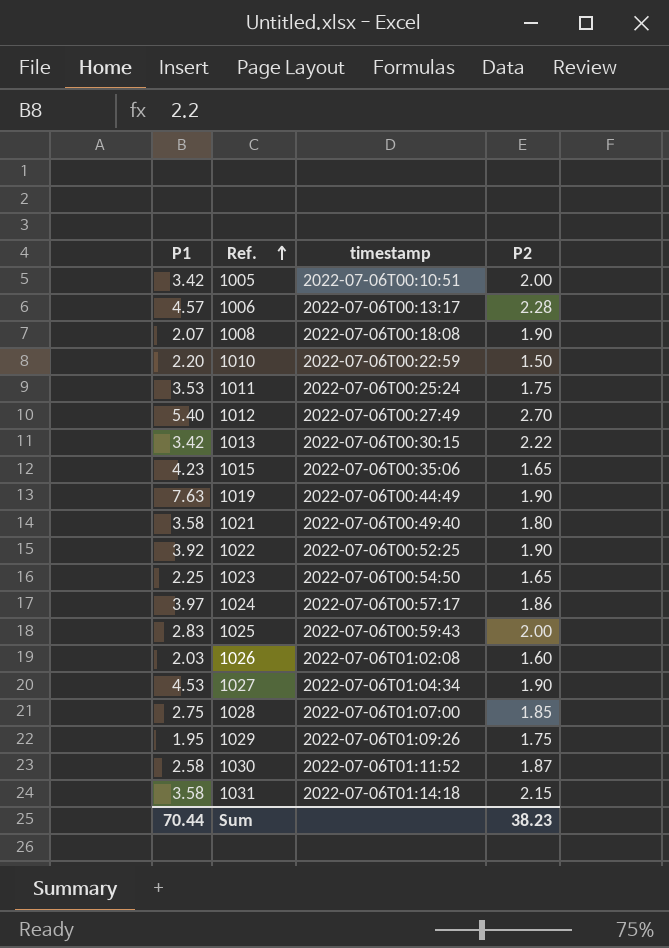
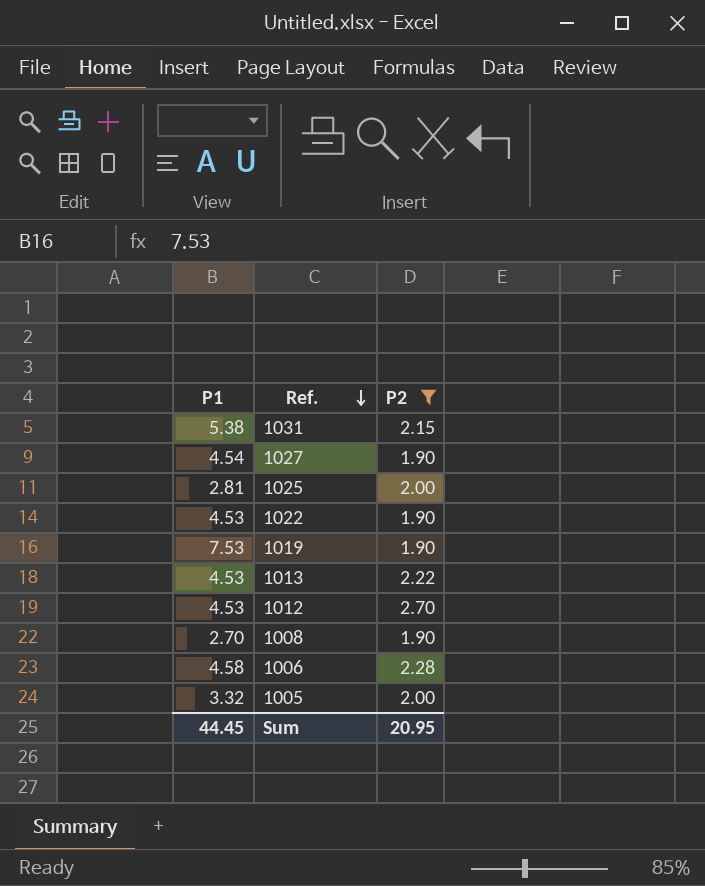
filter: none -> P2 >= 1.90
row order: Ref. ascending -> Ref. descending
column timestamp | position: 3 -> none
1031 | P1: 3.58 -> 5.38
1027 | P1: 4.53 -> 4.54
1025 | P1: 2.83 -> 2.81
1022 | P1: 3.92 -> 4.53
1019 | P1: 7.63 -> 7.53
1013 | P1: 3.42 -> 4.53
1012 | P1: 5.40 -> 4.53
1008 | P1: 2.07 -> 2.70
1006 | P1: 4.57 -> 4.58
1005 | P1: 3.42 -> 3.32
Sum | P1: 70.44 -> 44.45
Sum | P2: 38.23 -> 20.95

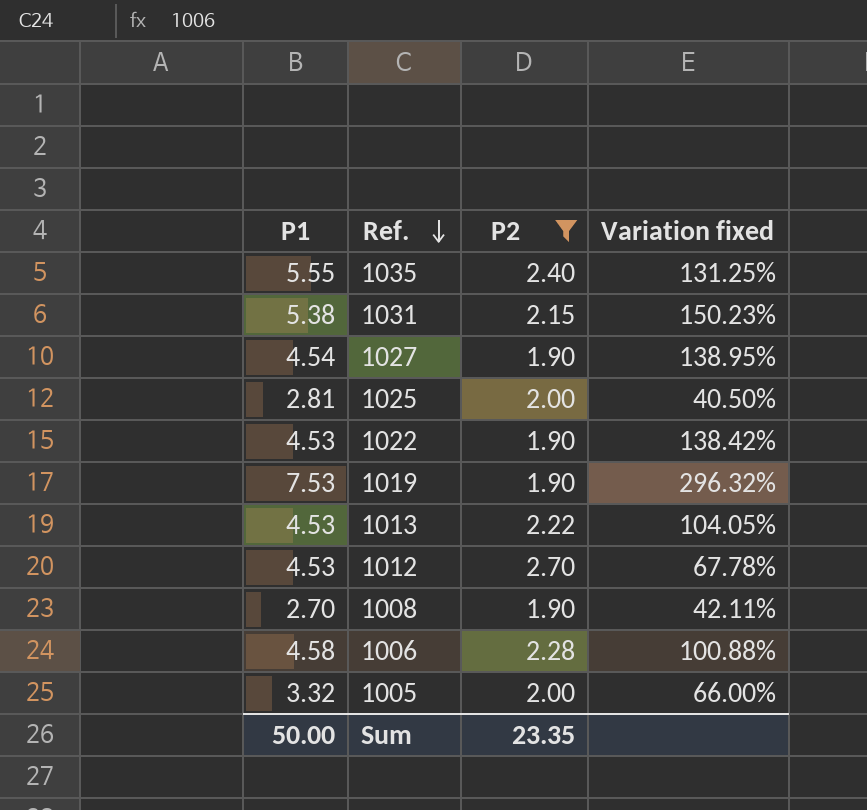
column Variation fixed | formula: none -> ([P1] - [P2]) / [P2]
row 1035: none -> 5.55 | 2.40 | 131.25%
Sum | P1: 44.45 -> 50.00
Sum | P2: 20.95 -> 23.35

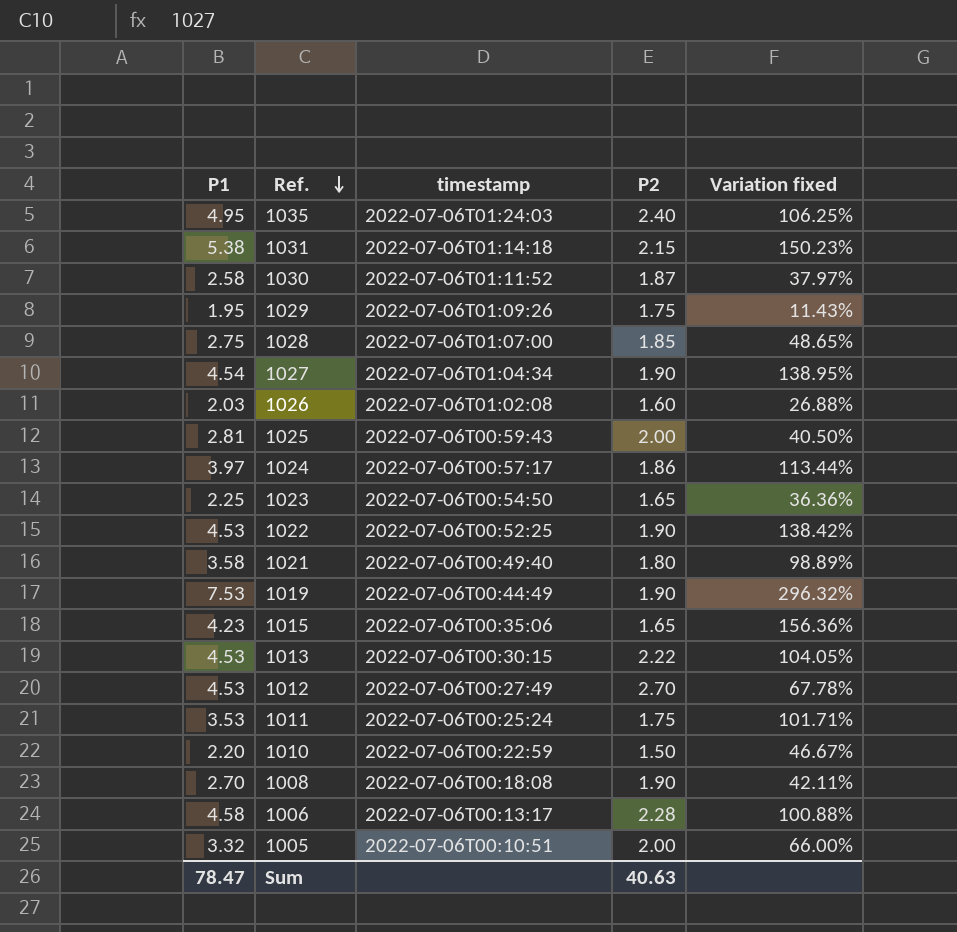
filter: P2 >= 1.90 -> none
column timestamp | position: none -> 3
1035 | P1: 5.55 -> 4.95
1035 | Variation fixed: 131.25% -> 106.25%
Sum | P1: 50.00 -> 78.47
Sum | P2: 23.35 -> 40.63

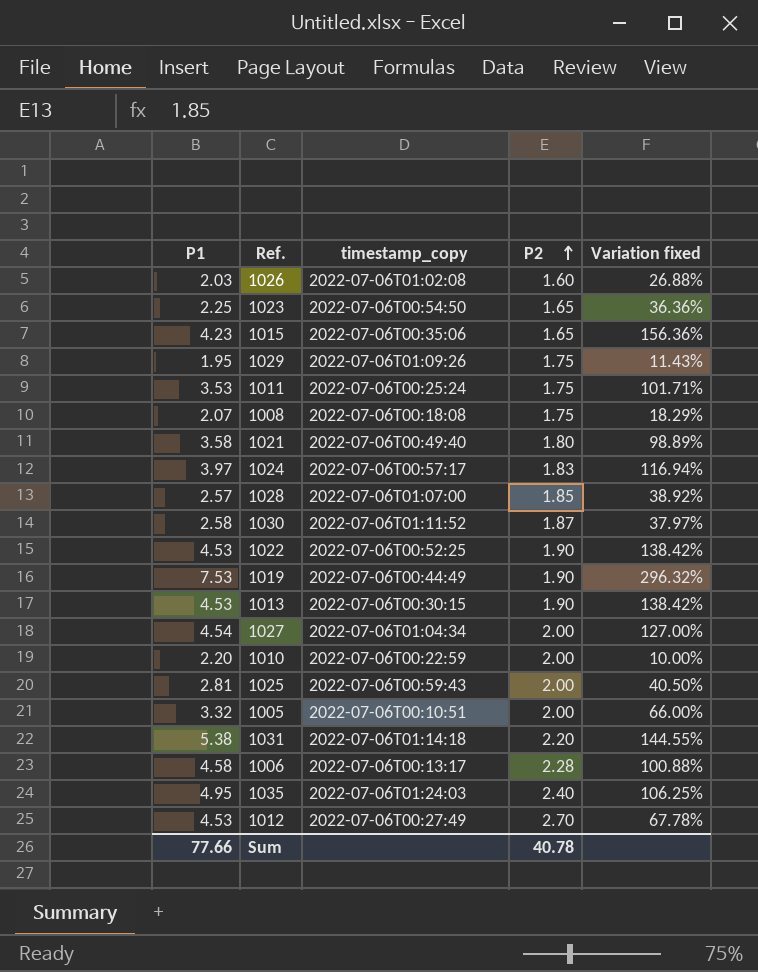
row order: Ref. descending -> P2 ascending
column name: timestamp -> timestamp_copy
1008 | P1: 2.70 -> 2.07
1008 | P2: 1.90 -> 1.75
1008 | Variation fixed: 42.11% -> 18.29%
1024 | P2: 1.86 -> 1.83
1024 | Variation fixed: 113.44% -> 116.94%
1028 | P1: 2.75 -> 2.57
1028 | Variation fixed: 48.65% -> 38.92%
1013 | P2: 2.22 -> 1.90
1013 | Variation fixed: 104.05% -> 138.42%
1027 | P2: 1.90 -> 2.00
1027 | Variation fixed: 138.95% -> 127.00%
1010 | P2: 1.50 -> 2.00
1010 | Variation fixed: 46.67% -> 10.00%
1031 | P2: 2.15 -> 2.20
1031 | Variation fixed: 150.23% -> 144.55%
Sum | P1: 78.47 -> 77.66
Sum | P2: 40.63 -> 40.78

